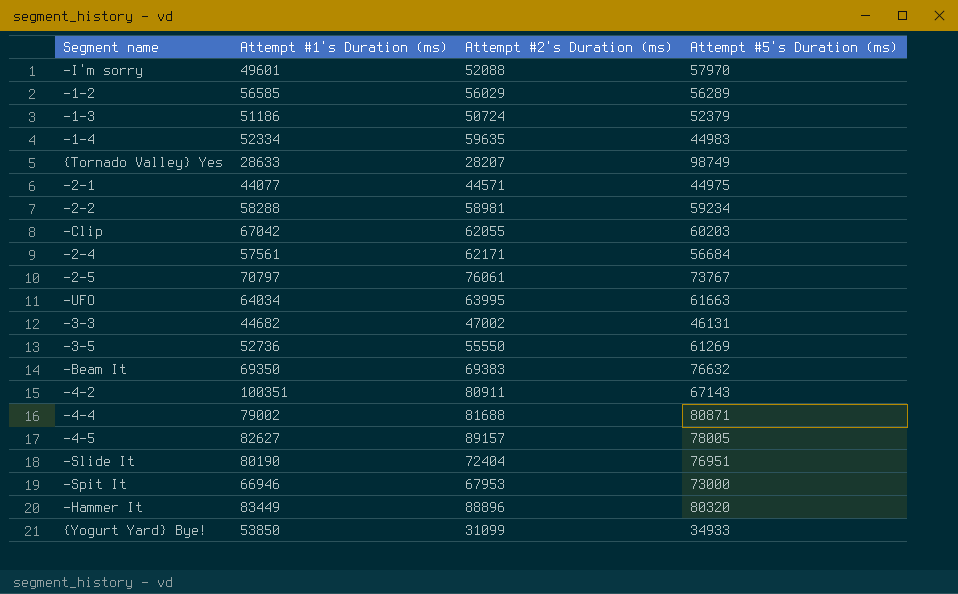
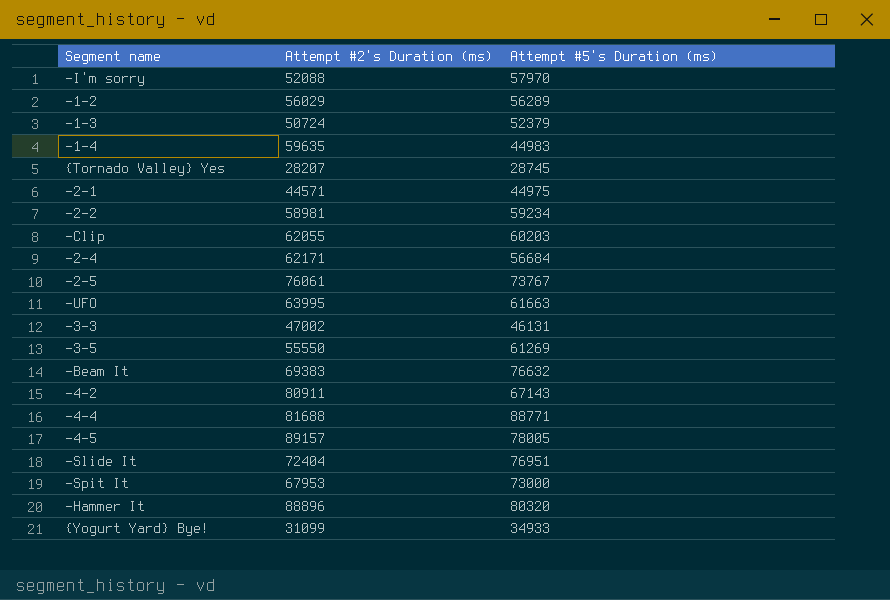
column Attempt #1's Duration (ms) | position: 2 -> none
{Tornado Valley} Yes | Attempt #5's Duration (ms): 98749 -> 28745
-4-4 | Attempt #5's Duration (ms): 80871 -> 88771

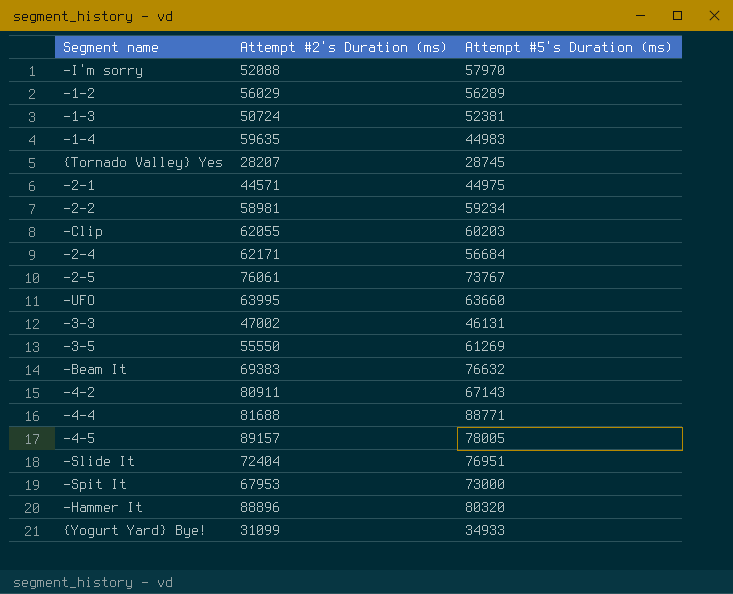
-1-3 | Attempt #5's Duration (ms): 52379 -> 52381
-UFO | Attempt #5's Duration (ms): 61663 -> 63660

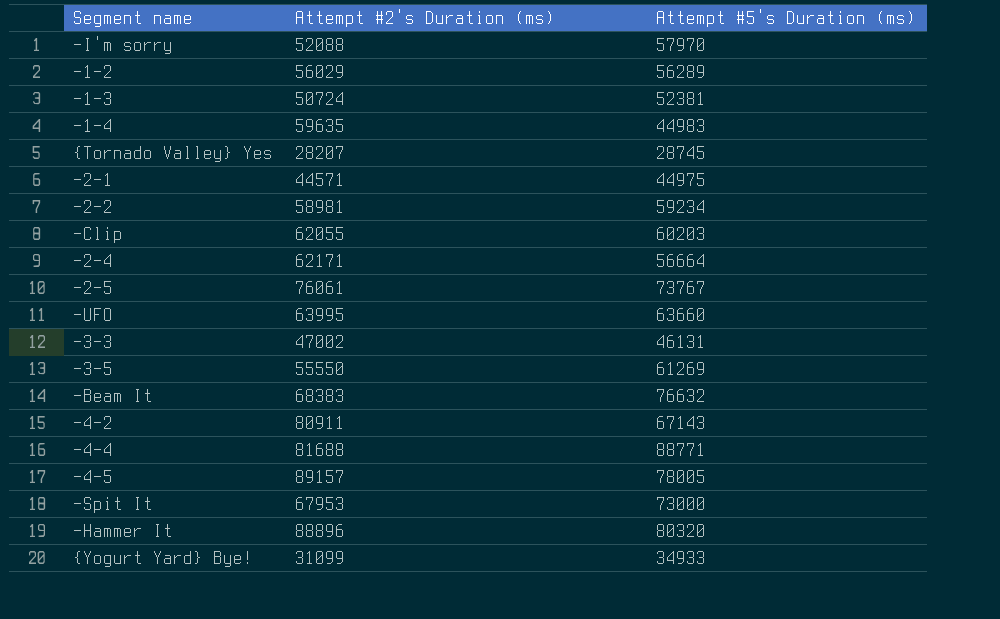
row -Slide It: 72404 | 76951 -> none
-2-4 | Attempt #5's Duration (ms): 56684 -> 56664
-Beam It | Attempt #2's Duration (ms): 69383 -> 68383

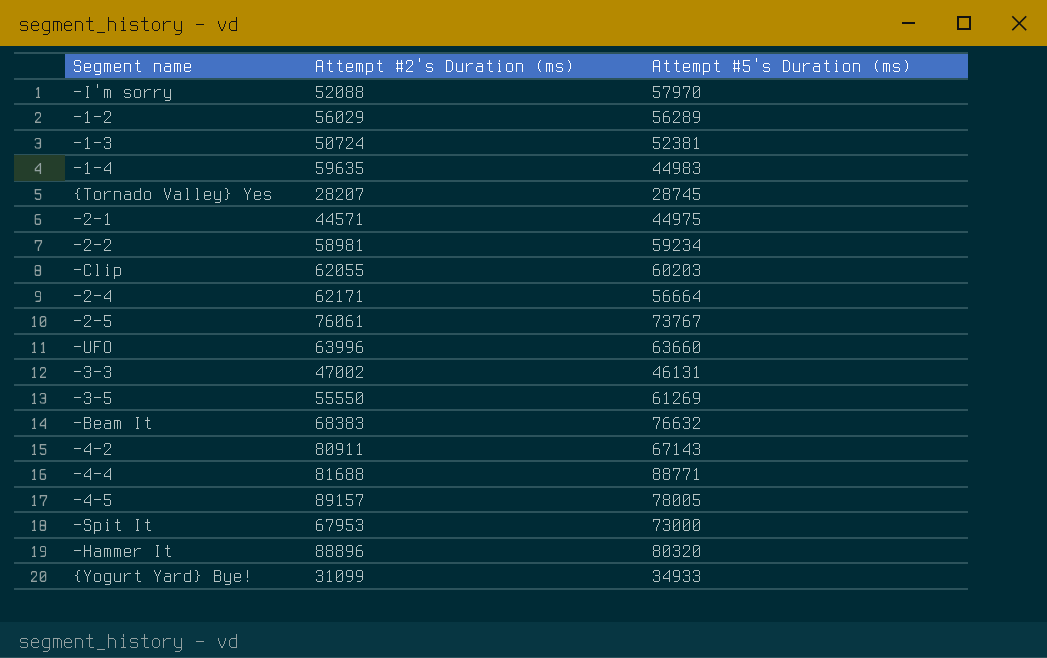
-UFO | Attempt #2's Duration (ms): 63995 -> 63996

